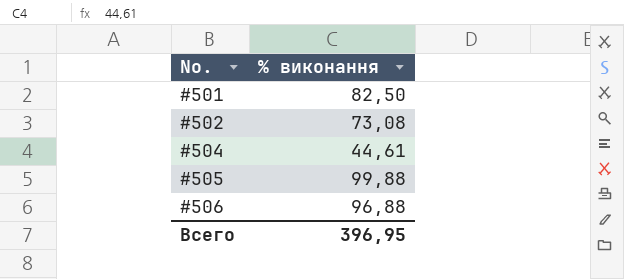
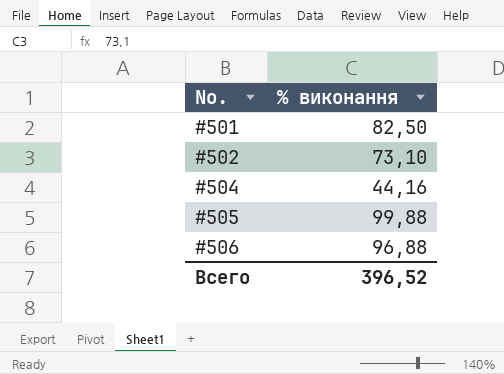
#502 | % виконання: 73,08 -> 73,10
#504 | % виконання: 44,61 -> 44,16
Всего | % виконання: 396,95 -> 396,52

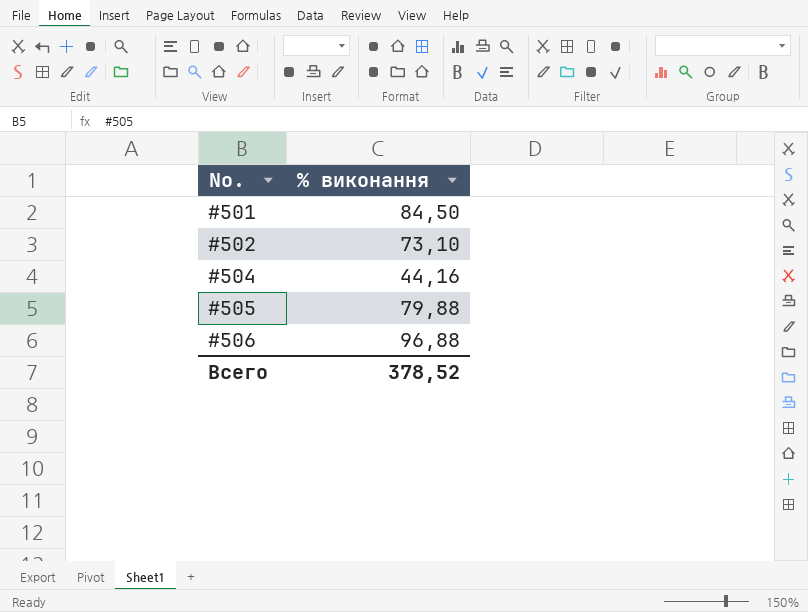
#501 | % виконання: 82,50 -> 84,50
#505 | % виконання: 99,88 -> 79,88
Всего | % виконання: 396,52 -> 378,52

